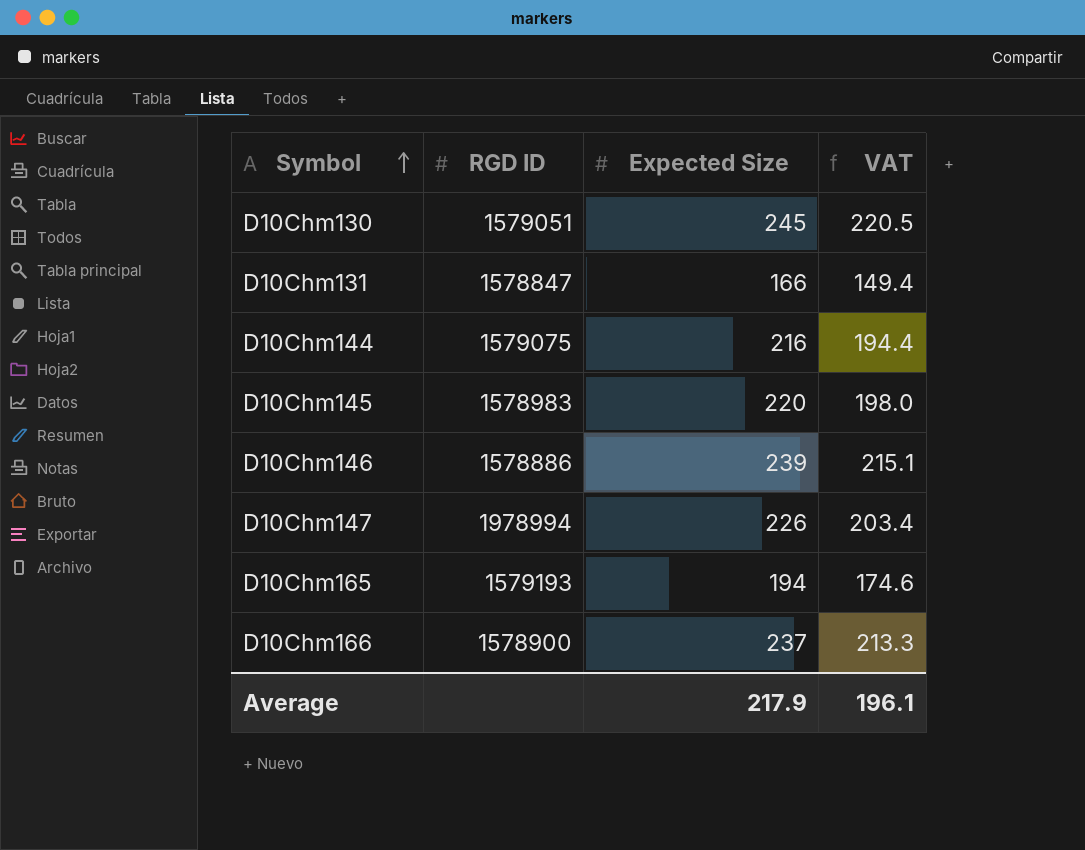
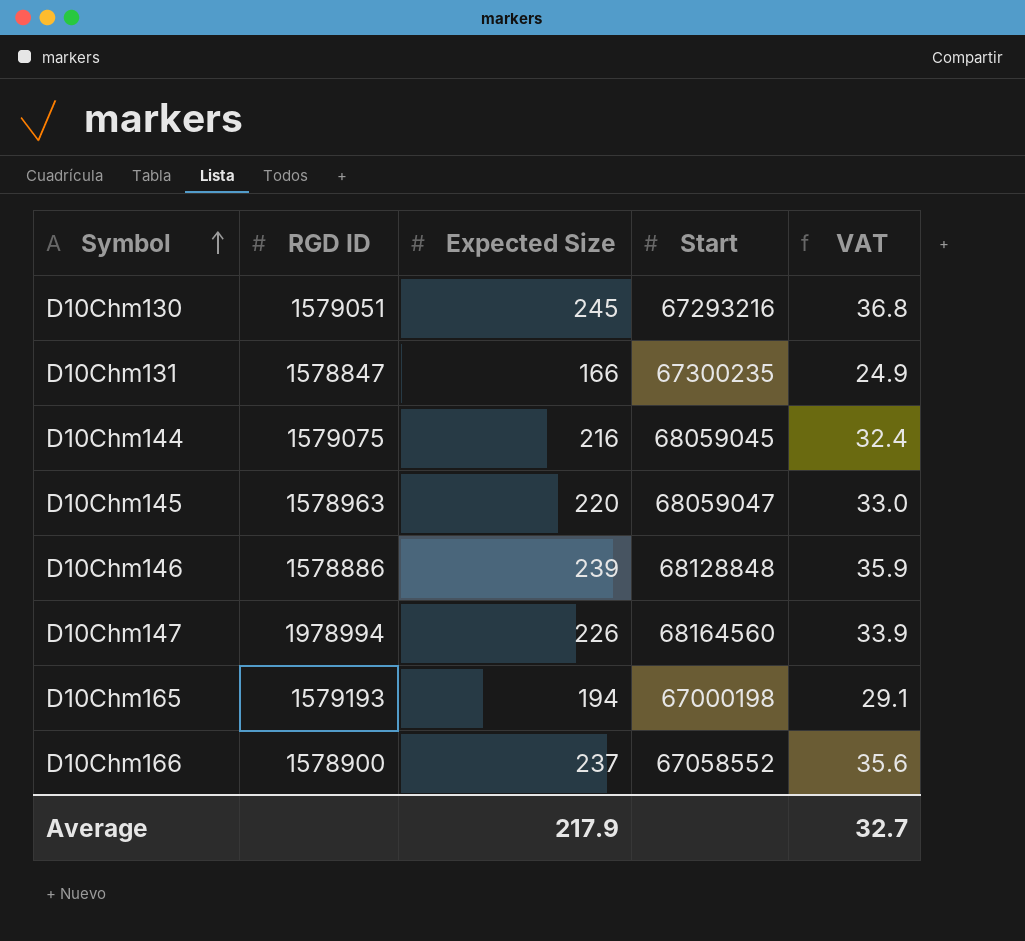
column Start | position: none -> 4
column VAT | formula: [Expected Size] * 0.9 -> [Expected Size] * 0.15
D10Chm145 | RGD ID: 1578983 -> 1578963
Average | VAT: 196.1 -> 32.7

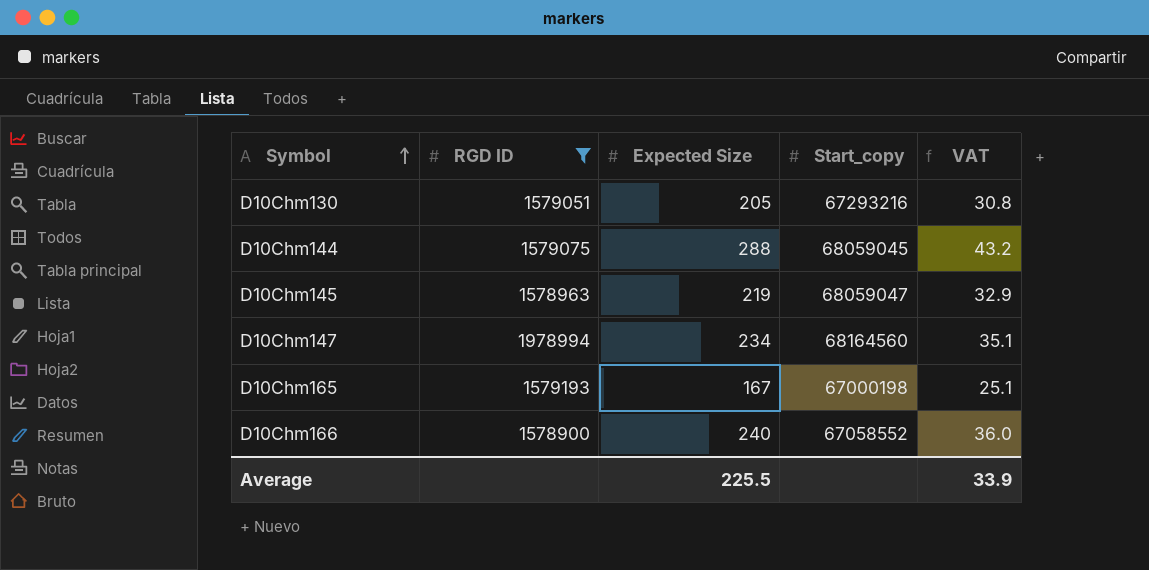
filter: none -> RGD ID >= 1578900
column name: Start -> Start_copy
D10Chm130 | Expected Size: 245 -> 205
D10Chm130 | VAT: 36.8 -> 30.8
D10Chm144 | Expected Size: 216 -> 288
D10Chm144 | VAT: 32.4 -> 43.2
D10Chm145 | Expected Size: 220 -> 219
D10Chm145 | VAT: 33.0 -> 32.9
D10Chm147 | Expected Size: 226 -> 234
D10Chm147 | VAT: 33.9 -> 35.1
D10Chm165 | Expected Size: 194 -> 167
D10Chm165 | VAT: 29.1 -> 25.1
D10Chm166 | Expected Size: 237 -> 240
D10Chm166 | VAT: 35.6 -> 36.0
Average | Expected Size: 217.9 -> 225.5
Average | VAT: 32.7 -> 33.9

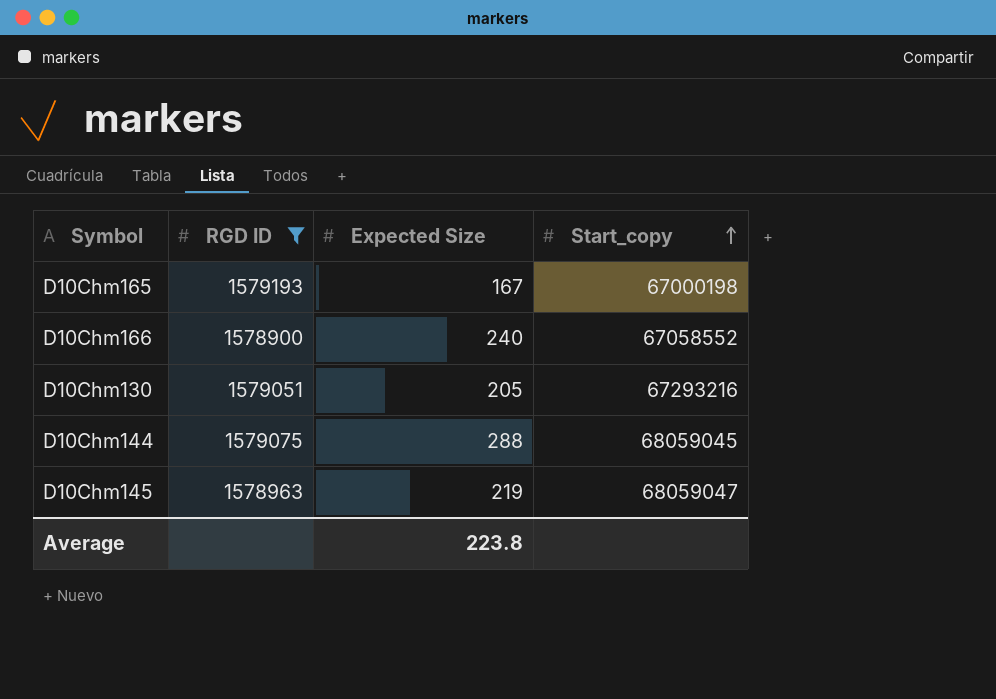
row order: Symbol ascending -> Start_copy ascending
column VAT | formula: [Expected Size] * 0.15 -> none
row D10Chm147: 1978994 | 234 | 68164560 | 35.1 -> none
Average | Expected Size: 225.5 -> 223.8

